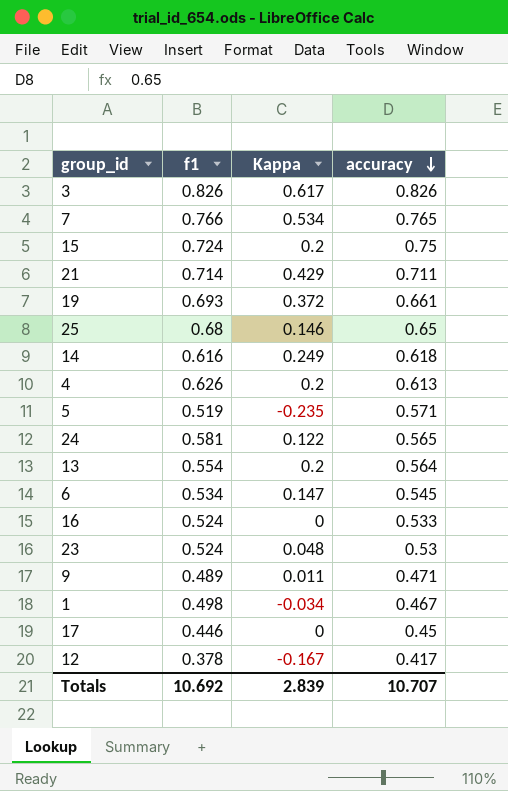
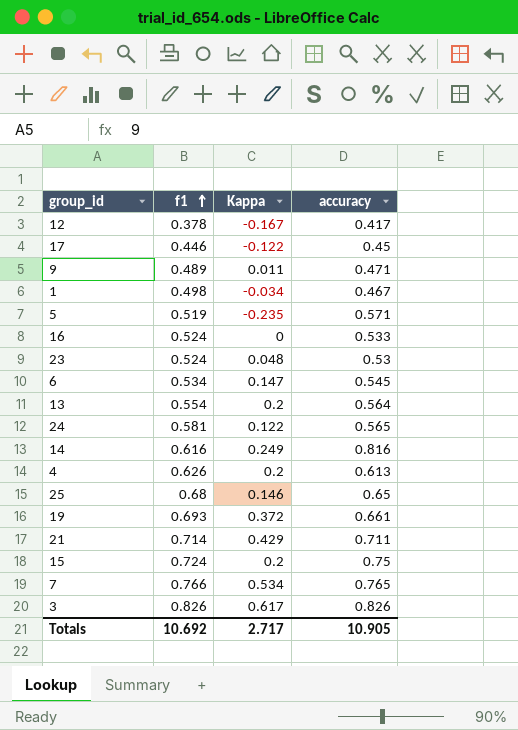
row order: accuracy descending -> f1 ascending
17 | Kappa: 0 -> -0.122
14 | accuracy: 0.618 -> 0.816
Totals | Kappa: 2.839 -> 2.717
Totals | accuracy: 10.707 -> 10.905

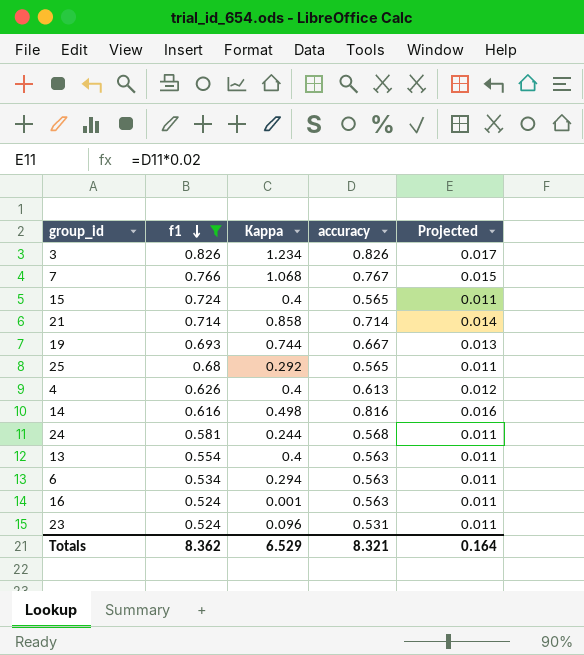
filter: none -> f1 >= 0.524
row order: f1 ascending -> f1 descending
column Projected | formula: none -> [accuracy] * 0.02
3 | Kappa: 0.617 -> 1.234
7 | Kappa: 0.534 -> 1.068
7 | accuracy: 0.765 -> 0.767
15 | Kappa: 0.2 -> 0.4
15 | accuracy: 0.75 -> 0.565
21 | Kappa: 0.429 -> 0.858
21 | accuracy: 0.711 -> 0.714
19 | Kappa: 0.372 -> 0.744
19 | accuracy: 0.661 -> 0.667
25 | Kappa: 0.146 -> 0.292
25 | accuracy: 0.65 -> 0.565
4 | Kappa: 0.2 -> 0.4
14 | Kappa: 0.249 -> 0.498
24 | Kappa: 0.122 -> 0.244
24 | accuracy: 0.565 -> 0.568
13 | Kappa: 0.2 -> 0.4
13 | accuracy: 0.564 -> 0.563
6 | Kappa: 0.147 -> 0.294
6 | accuracy: 0.545 -> 0.563
16 | Kappa: 0 -> 0.001
16 | accuracy: 0.533 -> 0.563
23 | Kappa: 0.048 -> 0.096
23 | accuracy: 0.53 -> 0.531
Totals | f1: 10.692 -> 8.362
Totals | Kappa: 2.717 -> 6.529
Totals | accuracy: 10.905 -> 8.321

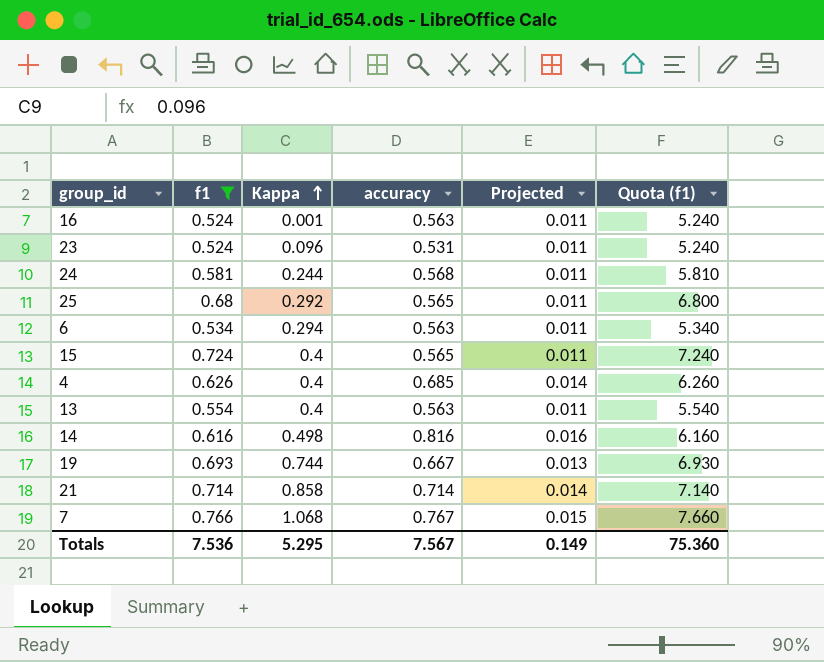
row order: f1 descending -> Kappa ascending
column Quota (f1) | formula: none -> [f1] * 10
row 3: 0.826 | 1.234 | 0.826 | 0.017 -> none
4 | accuracy: 0.613 -> 0.685
4 | Projected: 0.012 -> 0.014
Totals | f1: 8.362 -> 7.536
Totals | Kappa: 6.529 -> 5.295
Totals | accuracy: 8.321 -> 7.567
Totals | Projected: 0.164 -> 0.149

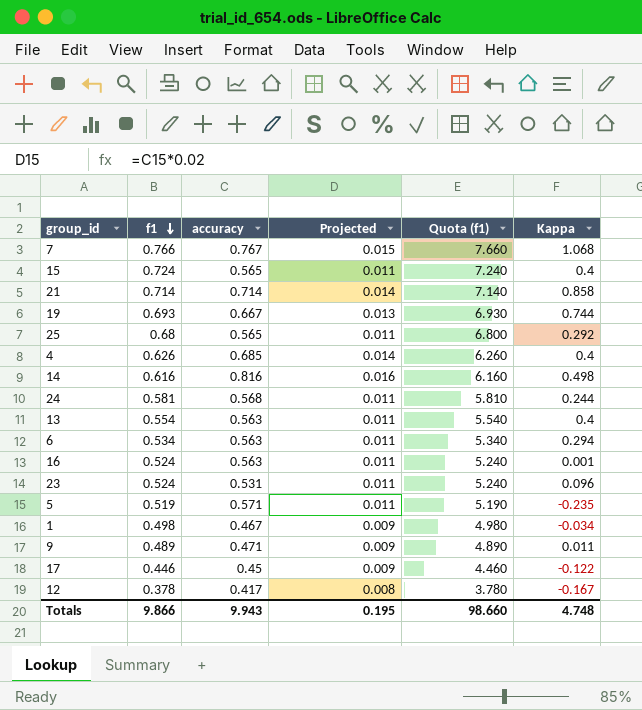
filter: f1 >= 0.524 -> none
row order: Kappa ascending -> f1 descending
column Kappa | position: 3 -> 6
Totals | f1: 7.536 -> 9.866
Totals | accuracy: 7.567 -> 9.943
Totals | Projected: 0.149 -> 0.195
Totals | Quota (f1): 75.360 -> 98.660
Totals | Kappa: 5.295 -> 4.748

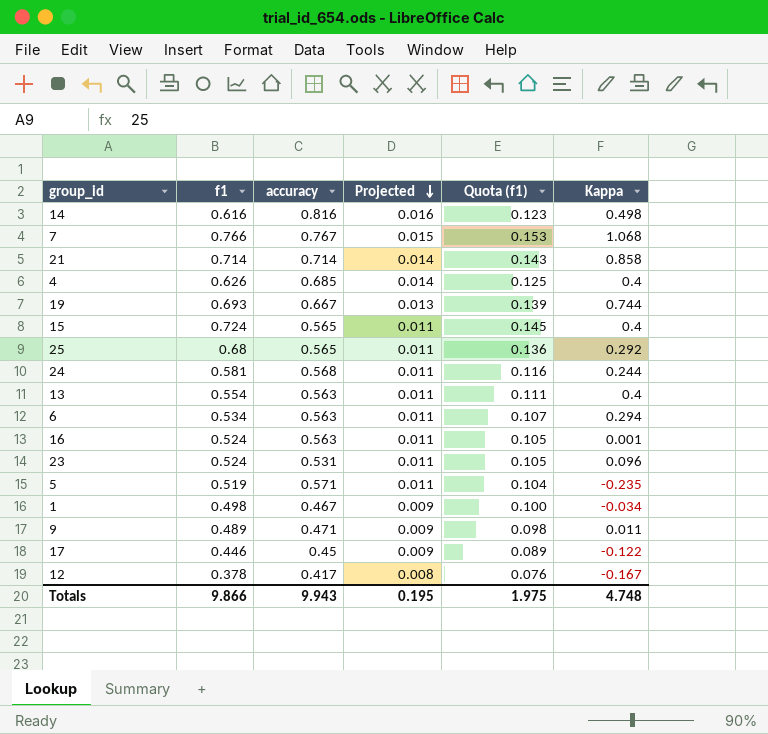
row order: f1 descending -> Projected descending
column Quota (f1) | formula: [f1] * 10 -> [f1] * 0.2
Totals | Quota (f1): 98.660 -> 1.975

